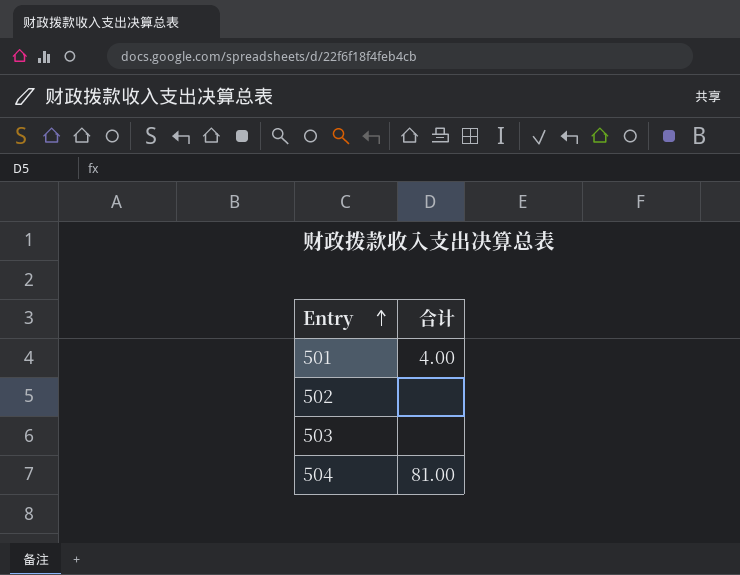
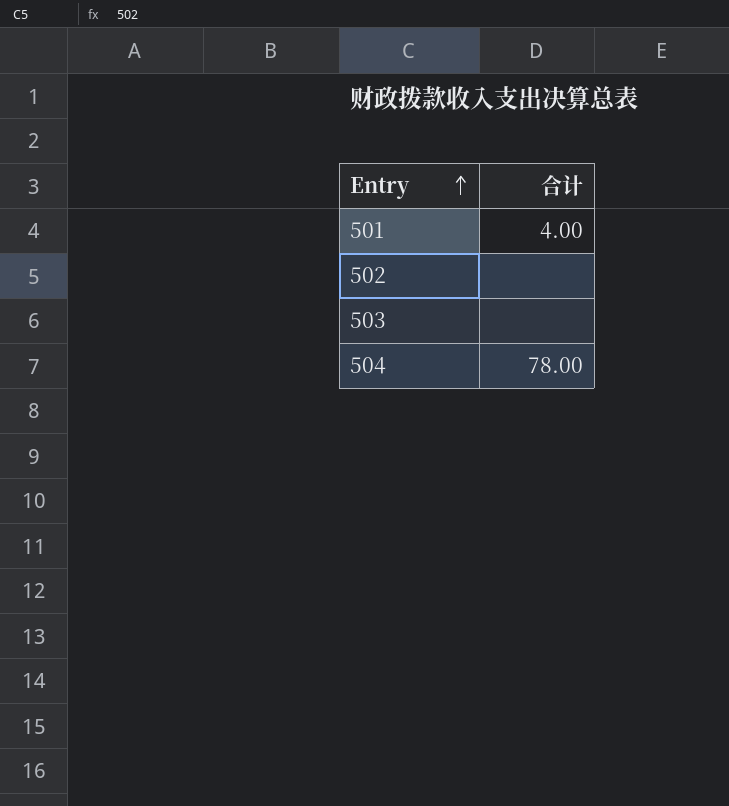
504 | 合计: 81.00 -> 78.00

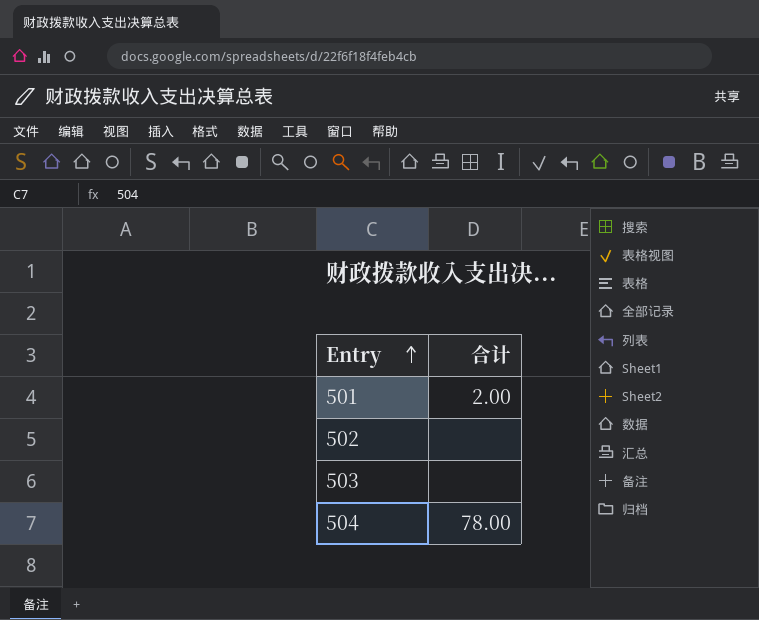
501 | 合计: 4.00 -> 2.00

